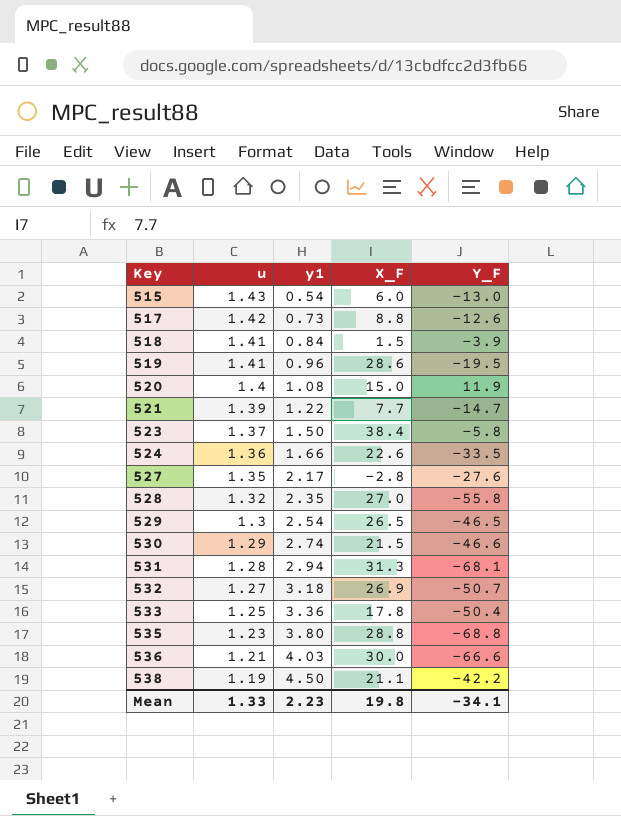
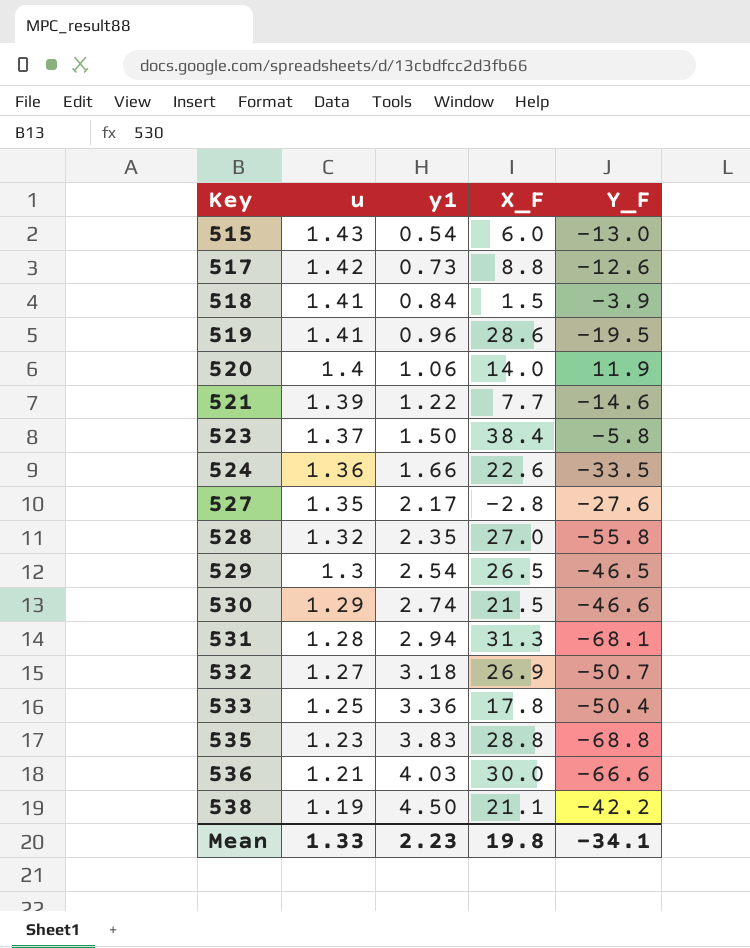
520 | y1: 1.08 -> 1.06
520 | X_F: 15.0 -> 14.0
521 | Y_F: -14.7 -> -14.6
535 | y1: 3.80 -> 3.83

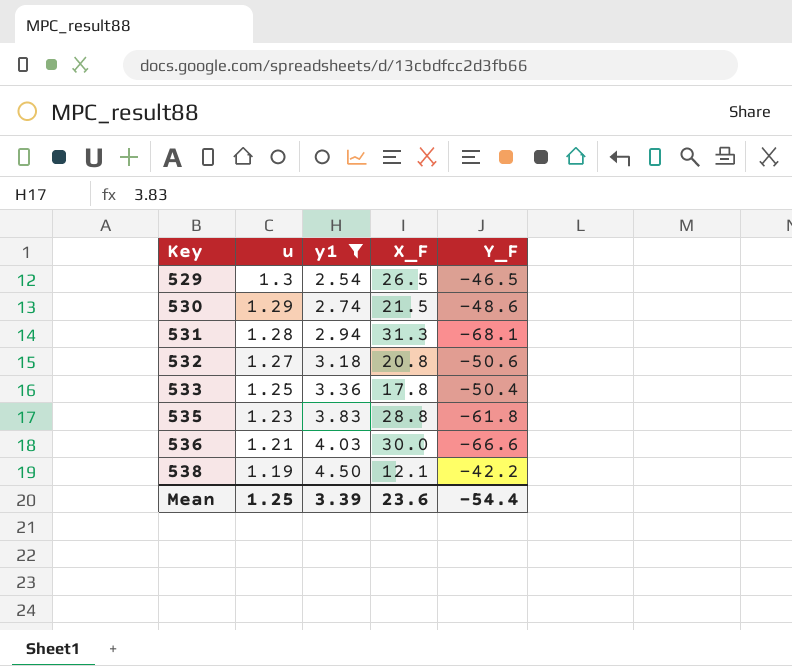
filter: none -> y1 >= 2.54
530 | Y_F: -46.6 -> -48.6
532 | X_F: 26.9 -> 20.8
532 | Y_F: -50.7 -> -50.6
535 | Y_F: -68.8 -> -61.8
538 | X_F: 21.1 -> 12.1
Mean | u: 1.33 -> 1.25
Mean | y1: 2.23 -> 3.39
Mean | X_F: 19.8 -> 23.6
Mean | Y_F: -34.1 -> -54.4

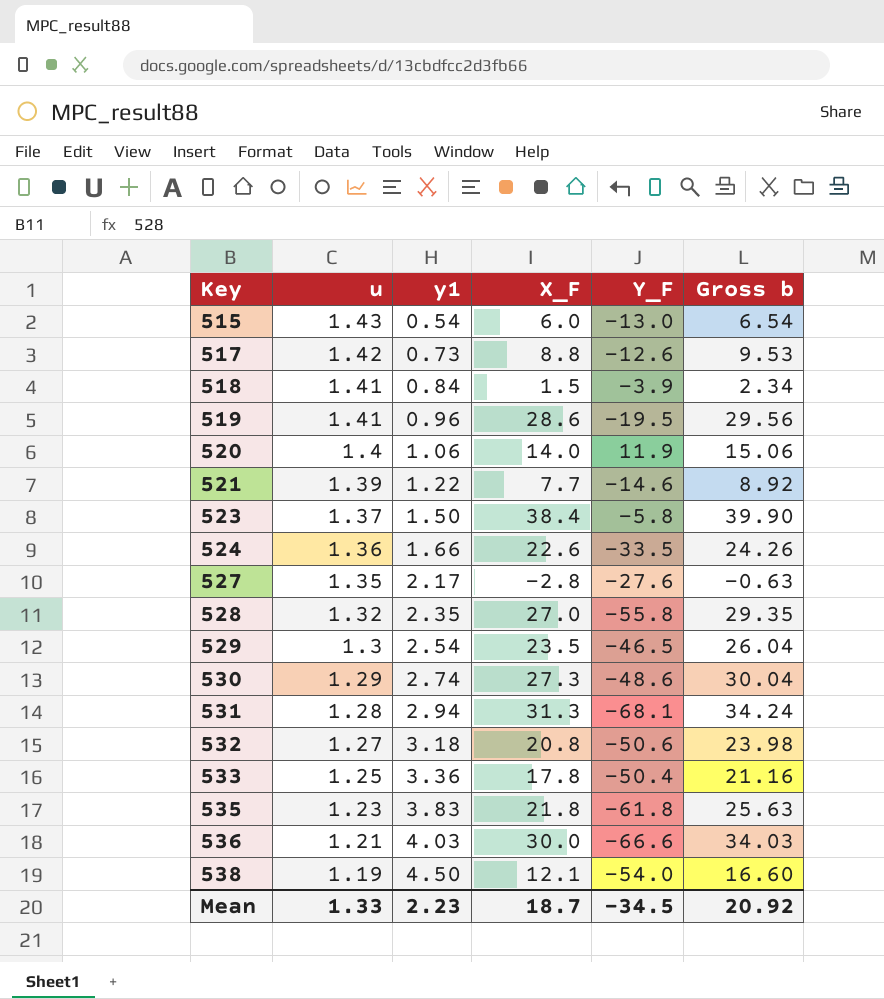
filter: y1 >= 2.54 -> none
column Gross b | formula: none -> [y1] + [X_F]
529 | X_F: 26.5 -> 23.5
530 | X_F: 21.5 -> 27.3
535 | X_F: 28.8 -> 21.8
538 | Y_F: -42.2 -> -54.0
Mean | u: 1.25 -> 1.33
Mean | y1: 3.39 -> 2.23
Mean | X_F: 23.6 -> 18.7
Mean | Y_F: -54.4 -> -34.5

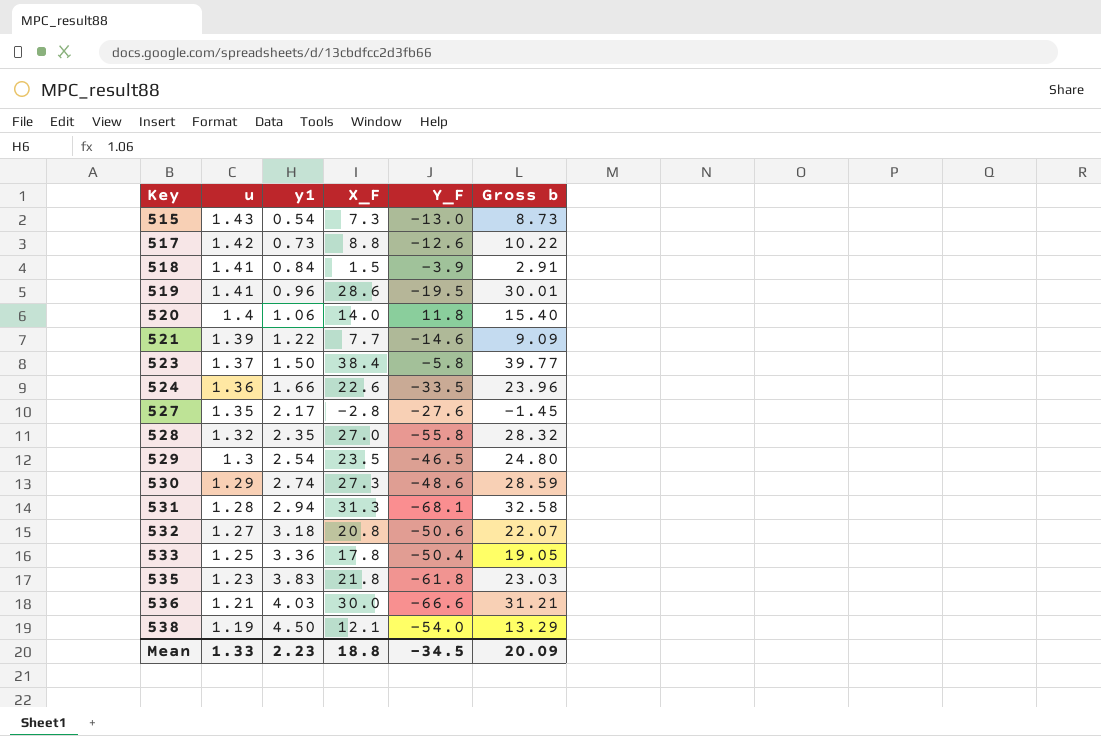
column Gross b | formula: [y1] + [X_F] -> [u] + [X_F]
515 | X_F: 6.0 -> 7.3
520 | Y_F: 11.9 -> 11.8
Mean | X_F: 18.7 -> 18.8
Mean | Gross b: 20.92 -> 20.09

